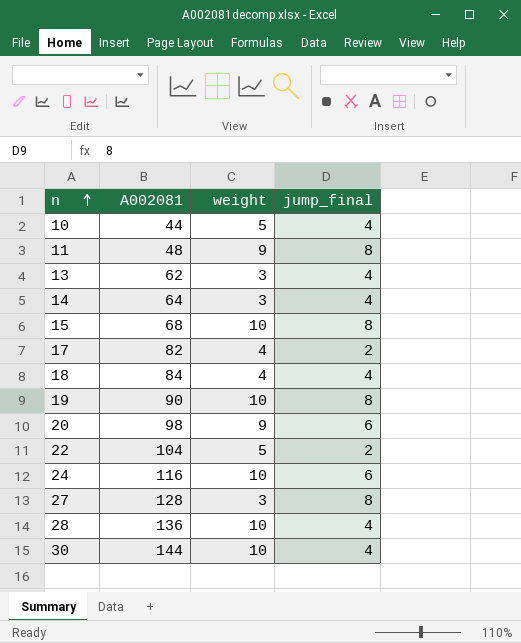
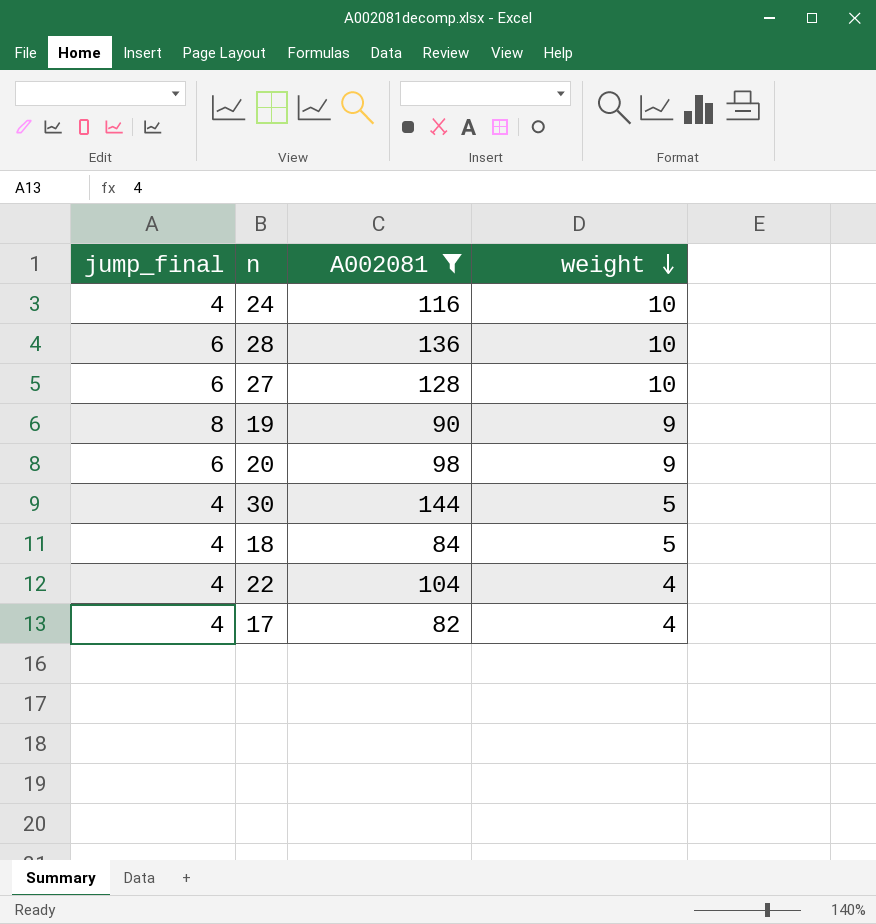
filter: none -> A002081 >= 82
row order: n ascending -> weight descending
column jump_final | position: 4 -> 1
24 | jump_final: 6 -> 4
28 | jump_final: 4 -> 6
27 | jump_final: 8 -> 6
27 | weight: 3 -> 10
19 | weight: 10 -> 9
30 | weight: 10 -> 5
18 | weight: 4 -> 5
22 | jump_final: 2 -> 4
22 | weight: 5 -> 4
17 | jump_final: 2 -> 4

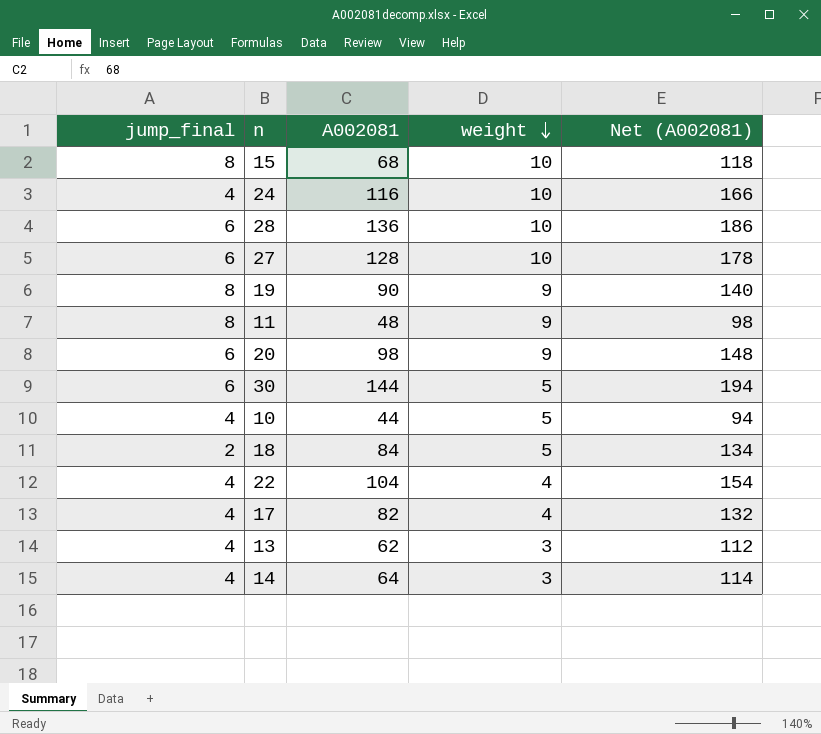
filter: A002081 >= 82 -> none
column Net (A002081) | formula: none -> [A002081] + 50
30 | jump_final: 4 -> 6
18 | jump_final: 4 -> 2

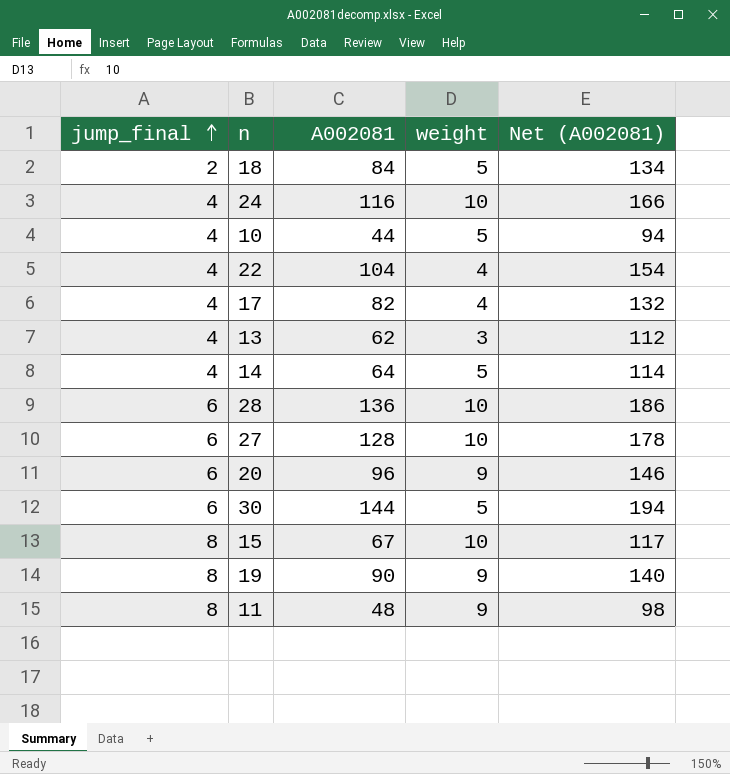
row order: weight descending -> jump_final ascending
14 | weight: 3 -> 5
20 | A002081: 98 -> 96
20 | Net (A002081): 148 -> 146
15 | A002081: 68 -> 67
15 | Net (A002081): 118 -> 117

